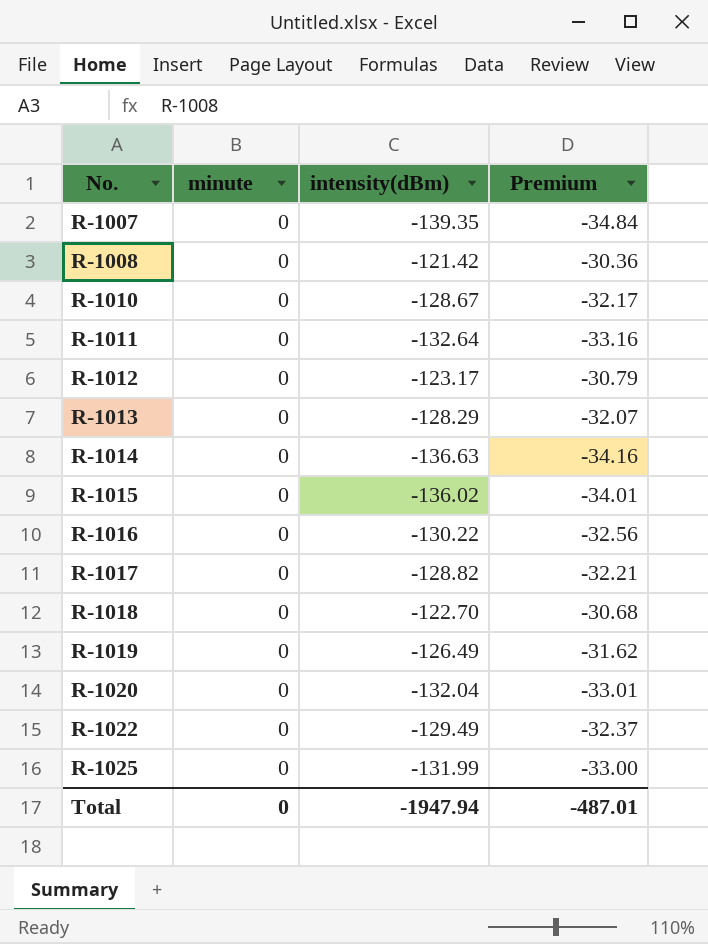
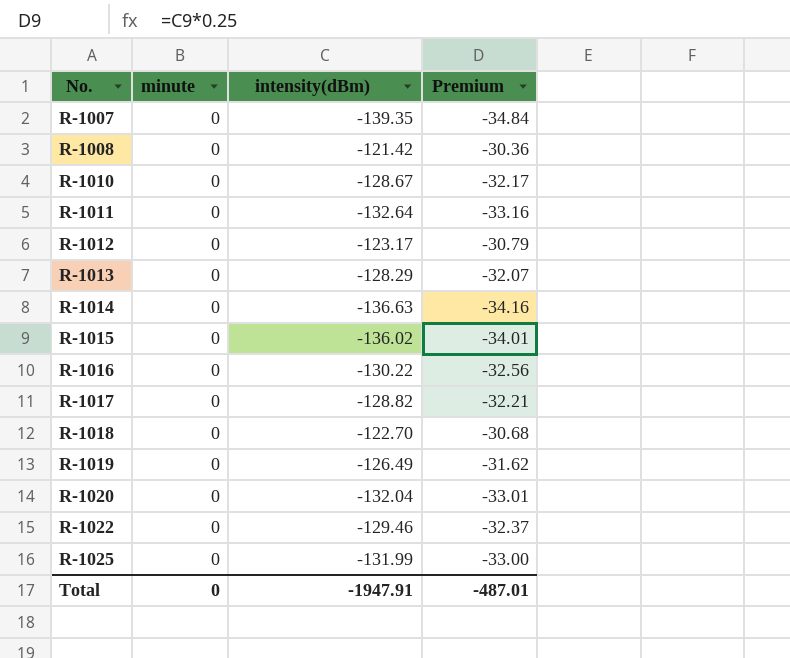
R-1022 | intensity(dBm): -129.49 -> -129.46
Total | intensity(dBm): -1947.94 -> -1947.91

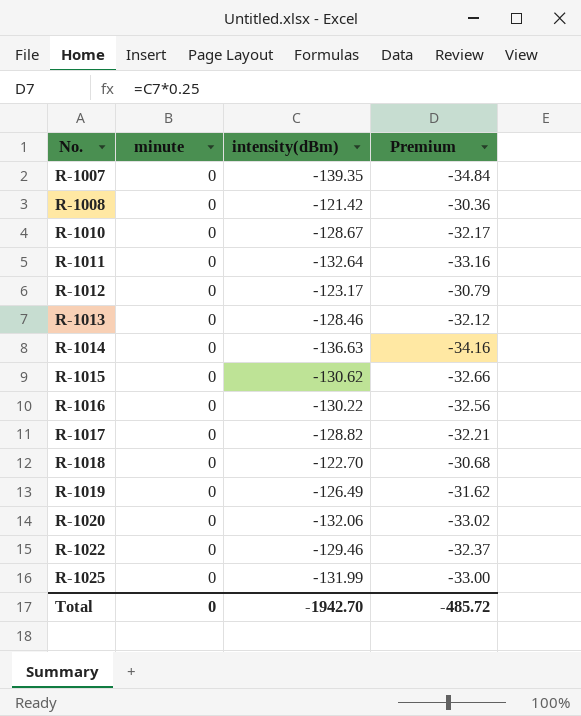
R-1013 | intensity(dBm): -128.29 -> -128.46
R-1013 | Premium: -32.07 -> -32.12
R-1015 | intensity(dBm): -136.02 -> -130.62
R-1015 | Premium: -34.01 -> -32.66
R-1020 | intensity(dBm): -132.04 -> -132.06
R-1020 | Premium: -33.01 -> -33.02
Total | intensity(dBm): -1947.91 -> -1942.70
Total | Premium: -487.01 -> -485.72

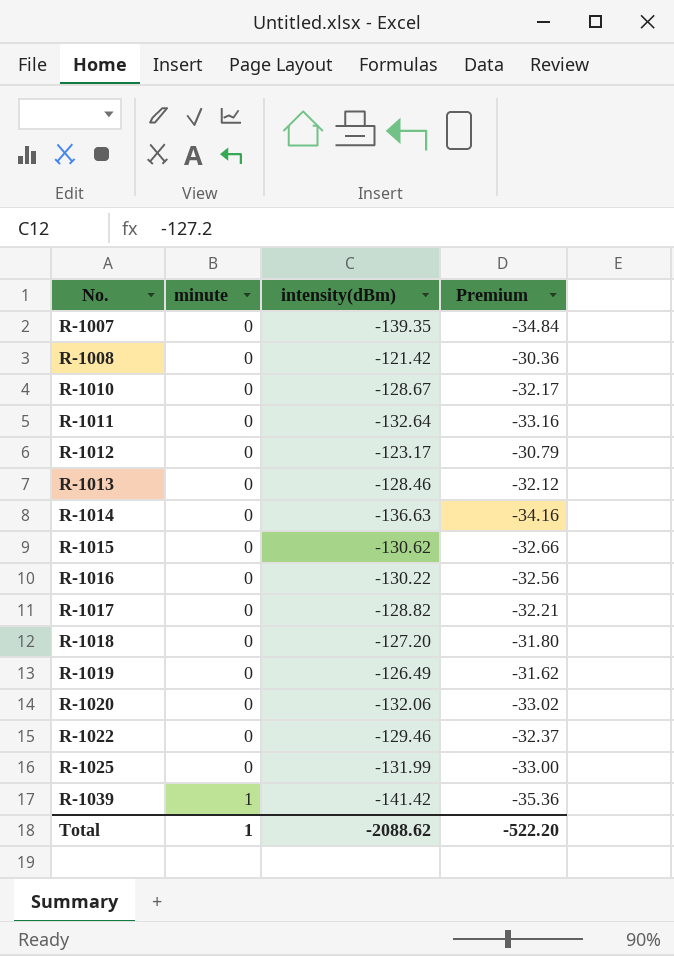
R-1018 | intensity(dBm): -122.70 -> -127.20
R-1018 | Premium: -30.68 -> -31.80
row R-1039: none -> 1 | -141.42 | -35.36
Total | minute: 0 -> 1
Total | intensity(dBm): -1942.70 -> -2088.62
Total | Premium: -485.72 -> -522.20

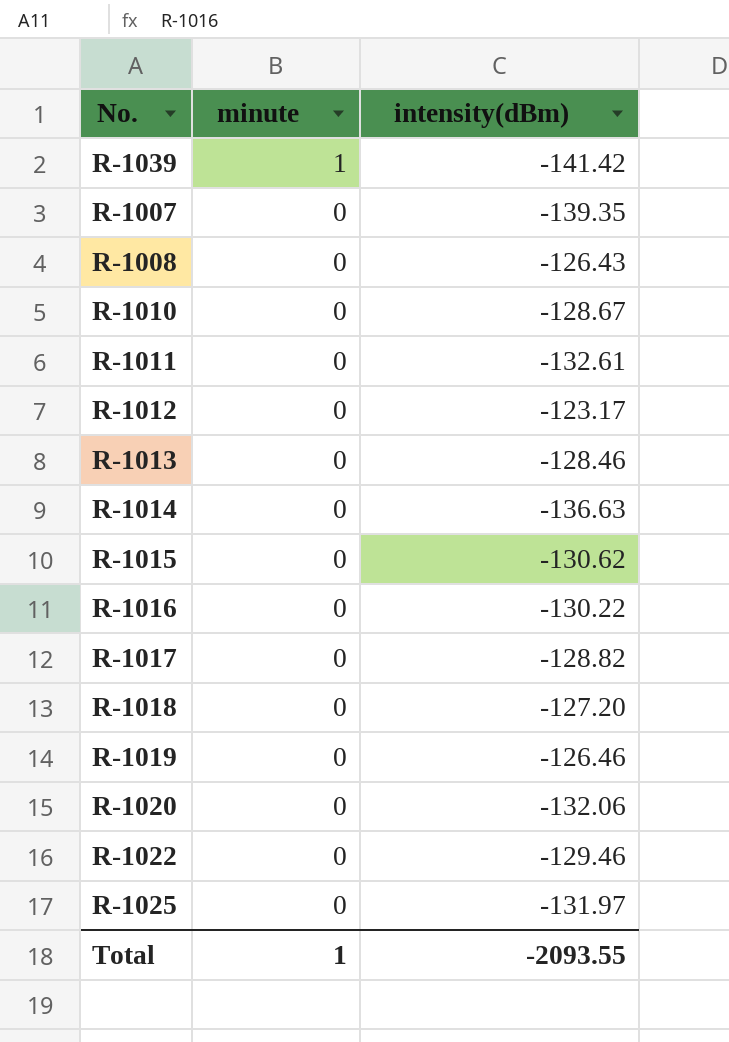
row order: No. ascending -> minute descending
column Premium | formula: [intensity(dBm)] * 0.25 -> none
R-1008 | intensity(dBm): -121.42 -> -126.43
R-1011 | intensity(dBm): -132.64 -> -132.61
R-1019 | intensity(dBm): -126.49 -> -126.46
R-1025 | intensity(dBm): -131.99 -> -131.97
Total | intensity(dBm): -2088.62 -> -2093.55

